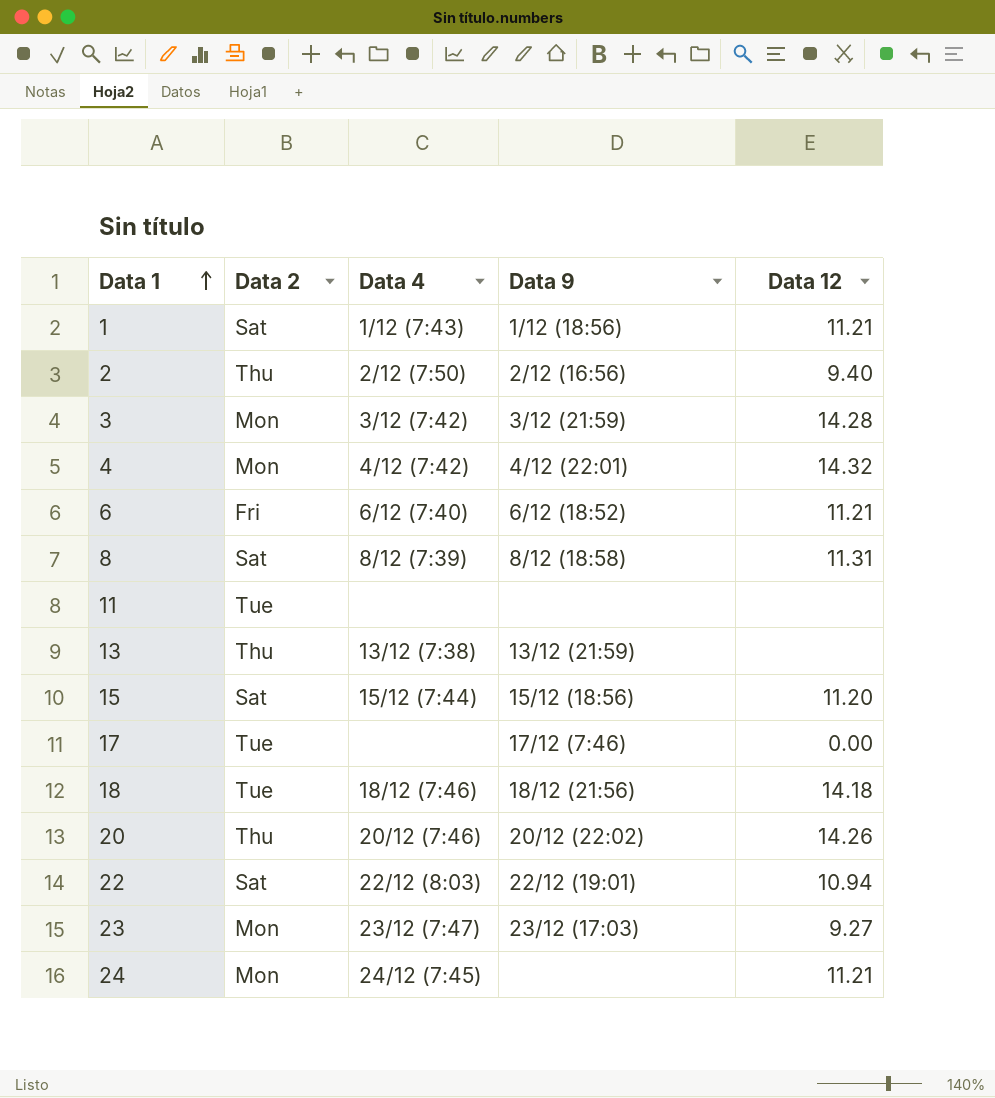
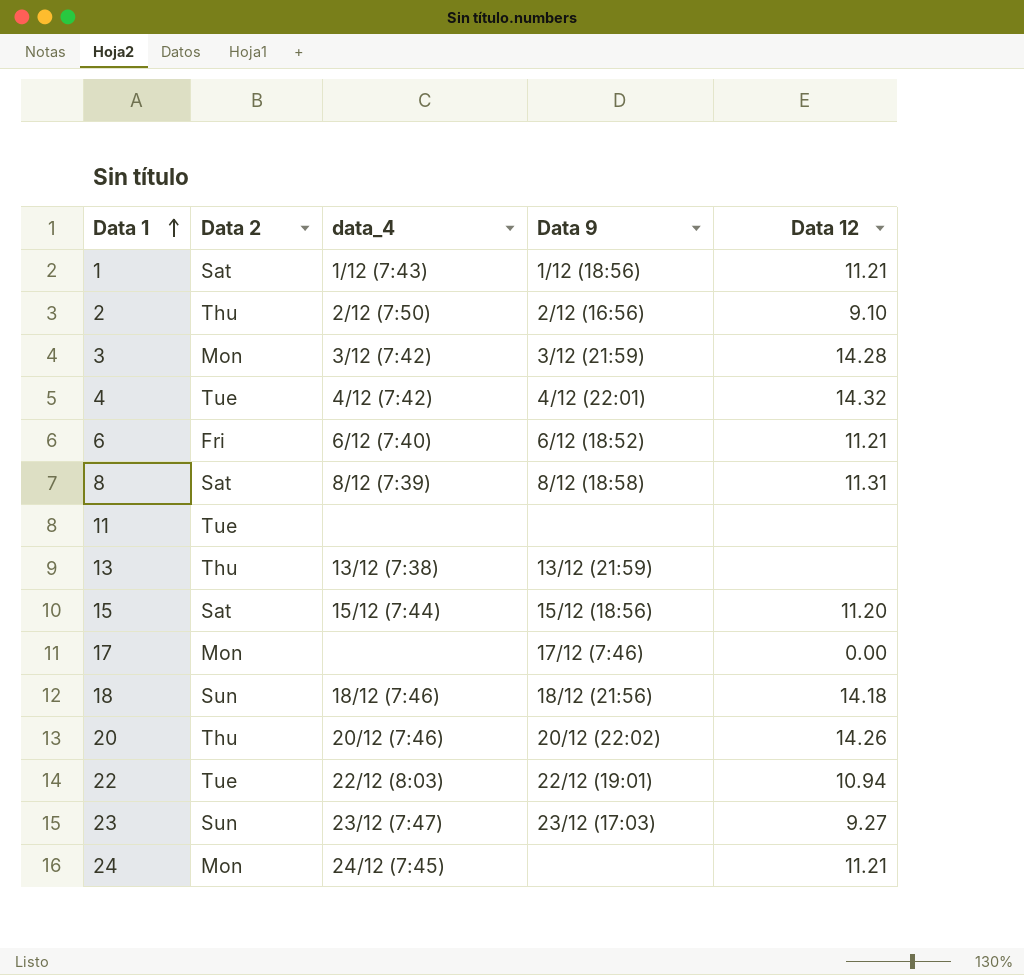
column name: Data 4 -> data_4
2 | Data 12: 9.40 -> 9.10
4 | Data 2: Mon -> Tue
17 | Data 2: Tue -> Mon
18 | Data 2: Tue -> Sun
22 | Data 2: Sat -> Tue
23 | Data 2: Mon -> Sun

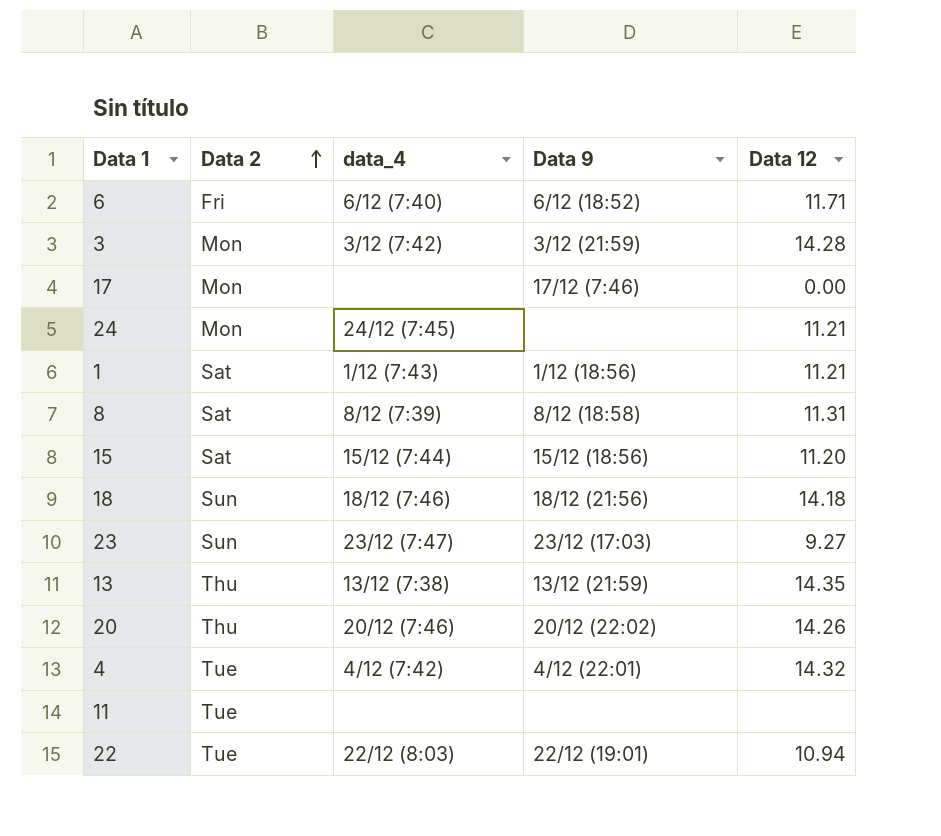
row order: Data 1 ascending -> Data 2 ascending
row 2: Thu | 2/12 (7:50) | 2/12 (16:56) | 9.10 -> none
6 | Data 12: 11.21 -> 11.71
13 | Data 12: none -> 14.35

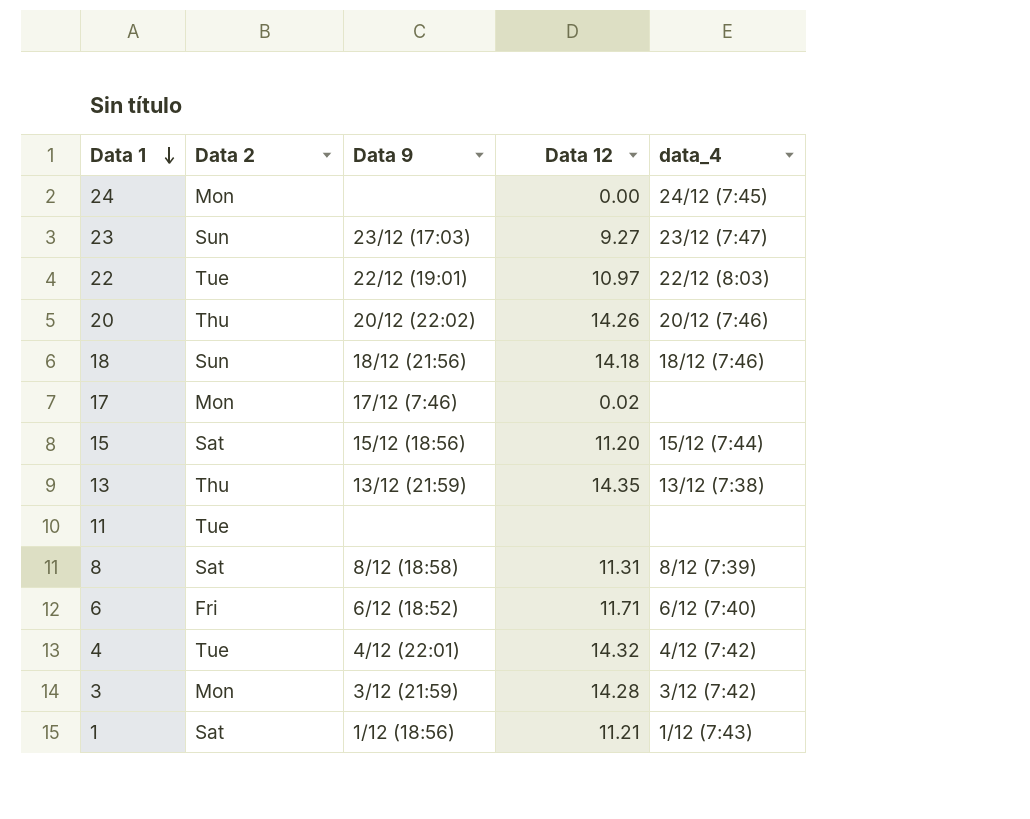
row order: Data 2 ascending -> Data 1 descending
column data_4 | position: 3 -> 5
24 | Data 12: 11.21 -> 0.00
22 | Data 12: 10.94 -> 10.97
17 | Data 12: 0.00 -> 0.02

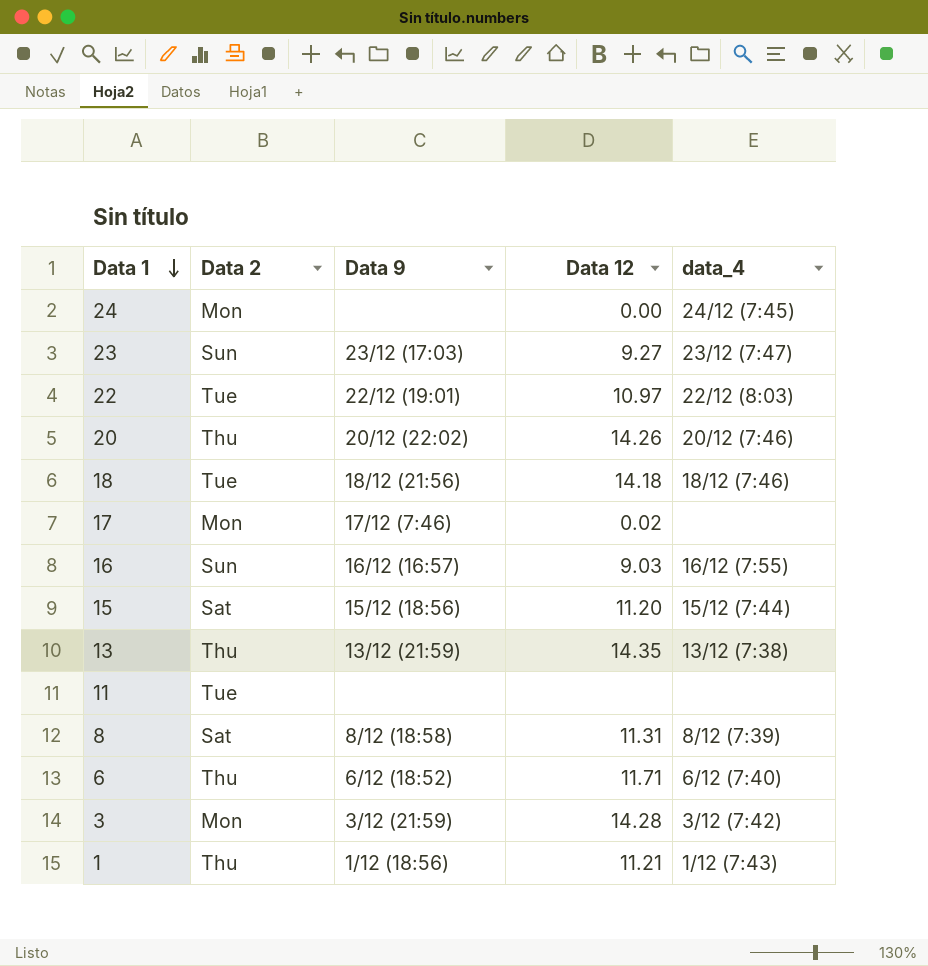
row 4: Tue | 4/12 (22:01) | 14.32 | 4/12 (7:42) -> none
18 | Data 2: Sun -> Tue
row 16: none -> Sun | 16/12 (16:57) | 9.03 | 16/12 (7:55)
6 | Data 2: Fri -> Thu
1 | Data 2: Sat -> Thu

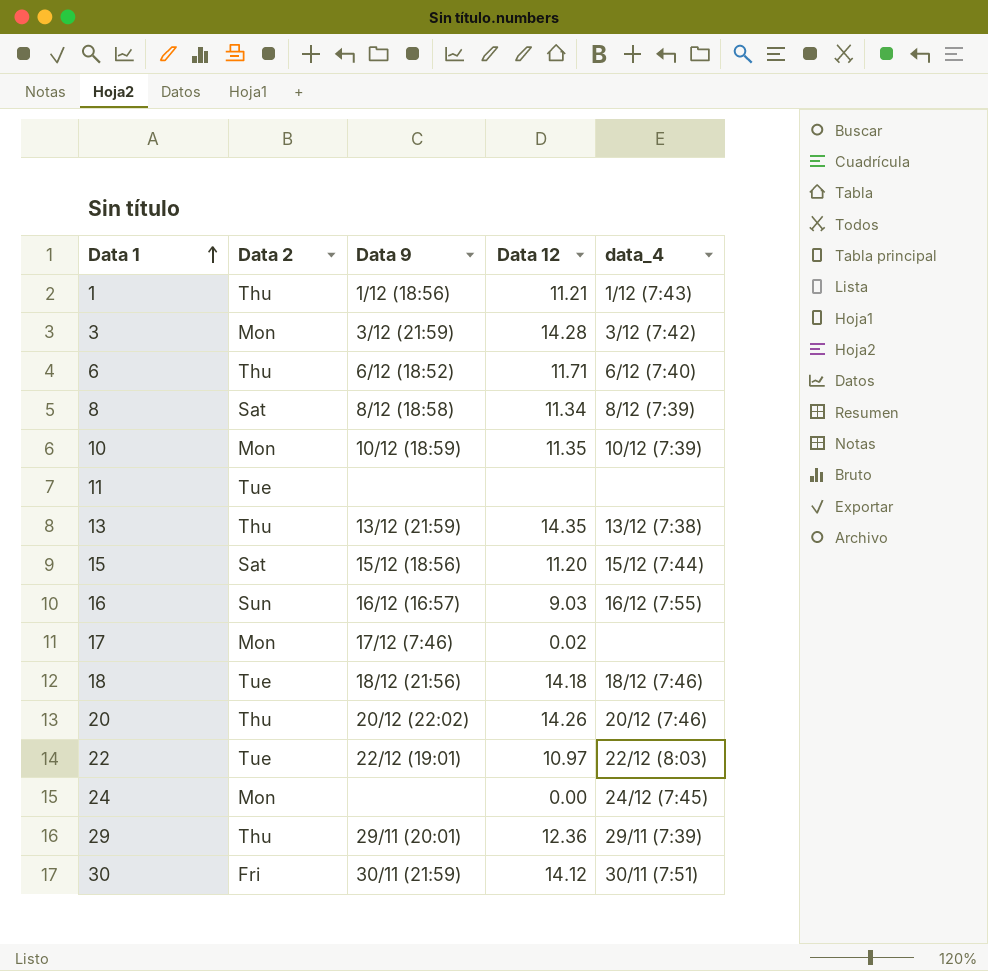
row order: Data 1 descending -> Data 1 ascending
row 23: Sun | 23/12 (17:03) | 9.27 | 23/12 (7:47) -> none
8 | Data 12: 11.31 -> 11.34
row 10: none -> Mon | 10/12 (18:59) | 11.35 | 10/12 (7:39)
row 29: none -> Thu | 29/11 (20:01) | 12.36 | 29/11 (7:39)
row 30: none -> Fri | 30/11 (21:59) | 14.12 | 30/11 (7:51)

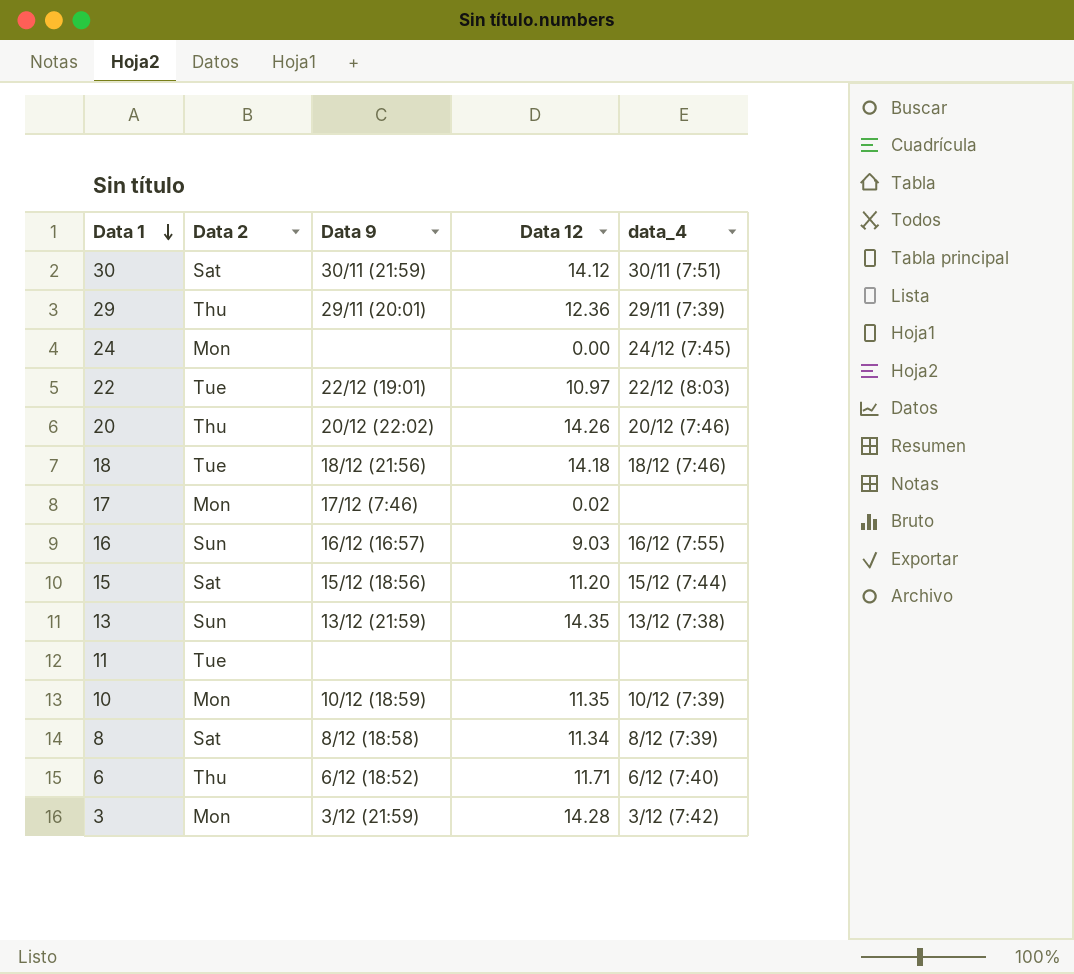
row order: Data 1 ascending -> Data 1 descending
row 1: Thu | 1/12 (18:56) | 11.21 | 1/12 (7:43) -> none
30 | Data 2: Fri -> Sat
13 | Data 2: Thu -> Sun

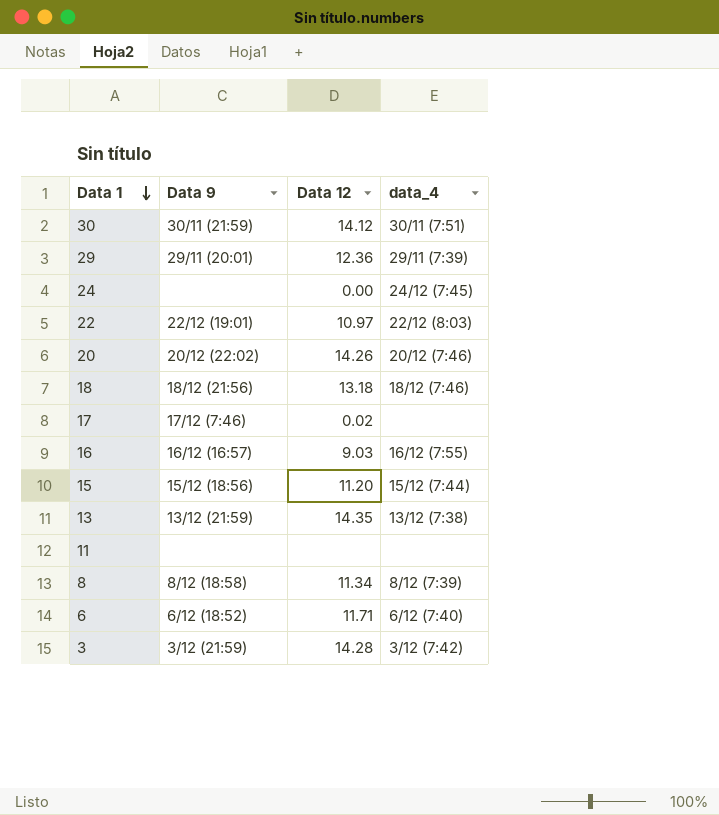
column Data 2 | position: 2 -> none
row 10: Mon | 10/12 (18:59) | 11.35 | 10/12 (7:39) -> none
18 | Data 12: 14.18 -> 13.18

